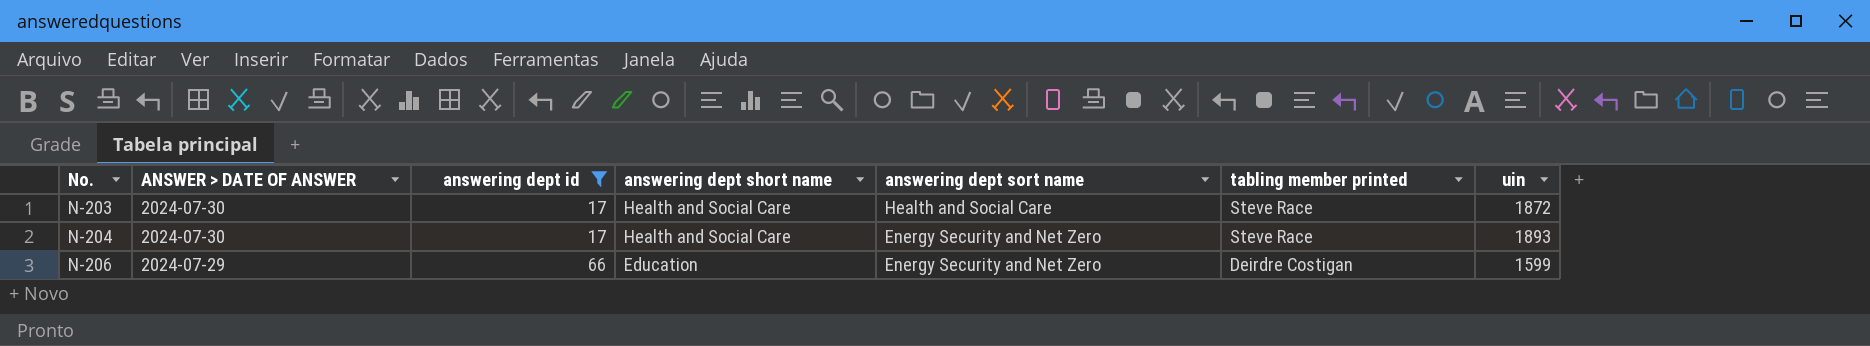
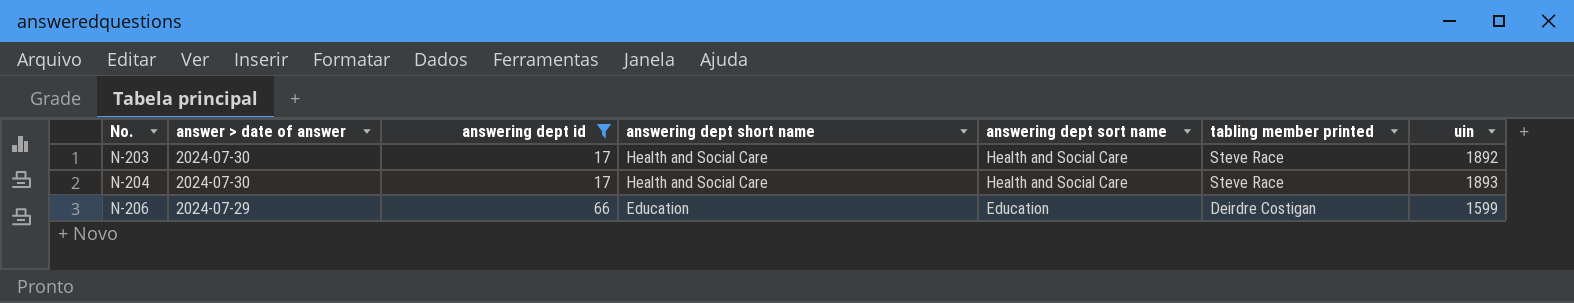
column name: ANSWER > DATE OF ANSWER -> answer > date of answer
N-203 | uin: 1872 -> 1892
N-204 | answering dept sort name: Energy Security and Net Zero -> Health and Social Care
N-206 | answering dept sort name: Energy Security and Net Zero -> Education

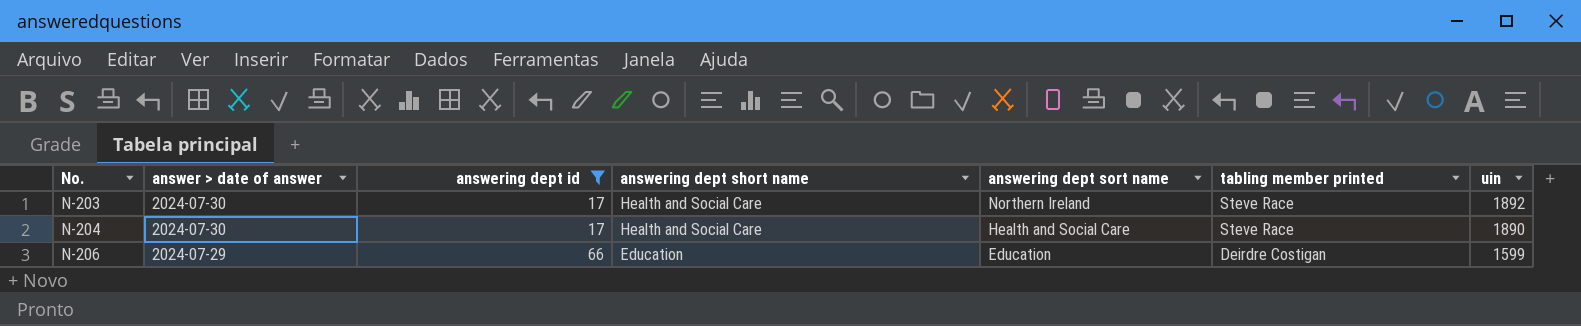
N-203 | answering dept sort name: Health and Social Care -> Northern Ireland
N-204 | uin: 1893 -> 1890

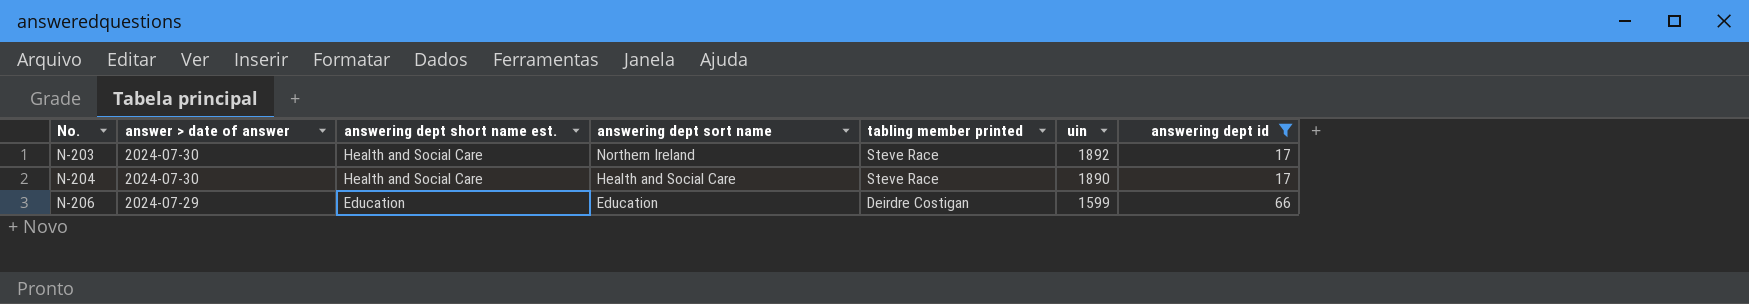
column name: answering dept short name -> answering dept short name est.
column answering dept id | position: 3 -> 7

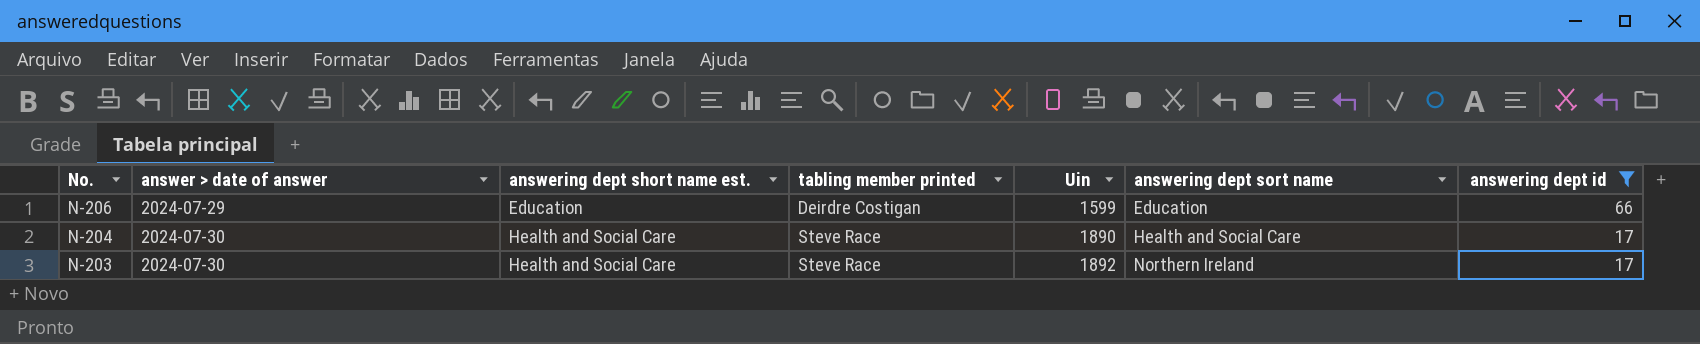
row order: No. ascending -> No. descending
column name: uin -> Uin
column answering dept sort name | position: 4 -> 6

